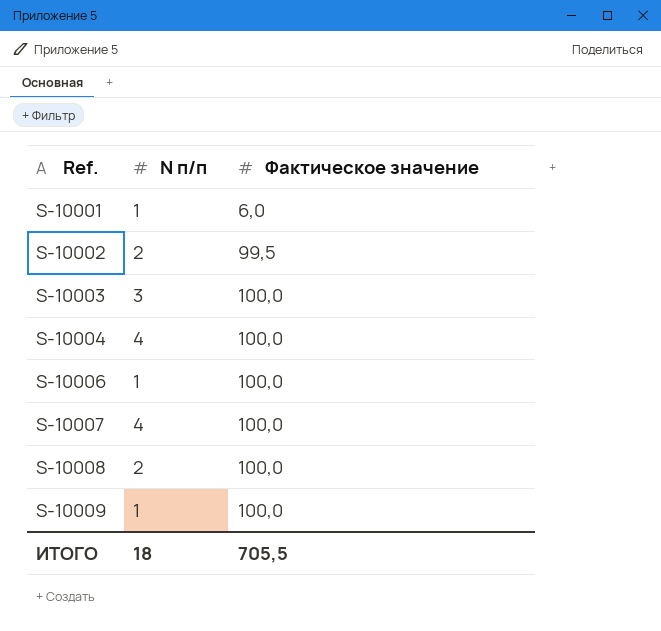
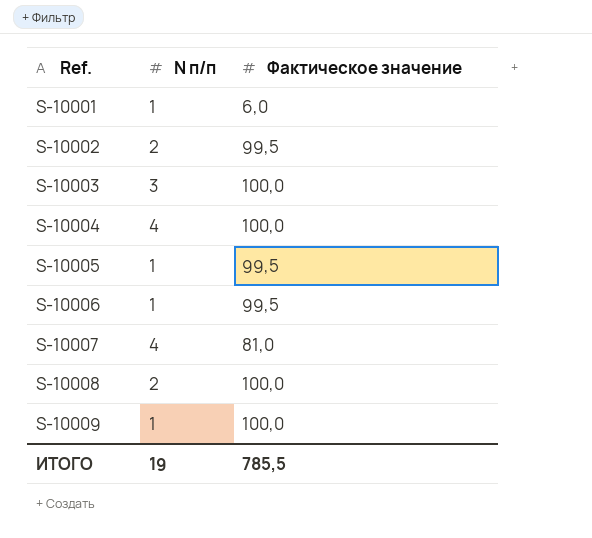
row S-10005: none -> 1 | 99,5
S-10006 | Фактическое значение: 100,0 -> 99,5
S-10007 | Фактическое значение: 100,0 -> 81,0
ИТОГО | N п/п: 18 -> 19
ИТОГО | Фактическое значение: 705,5 -> 785,5

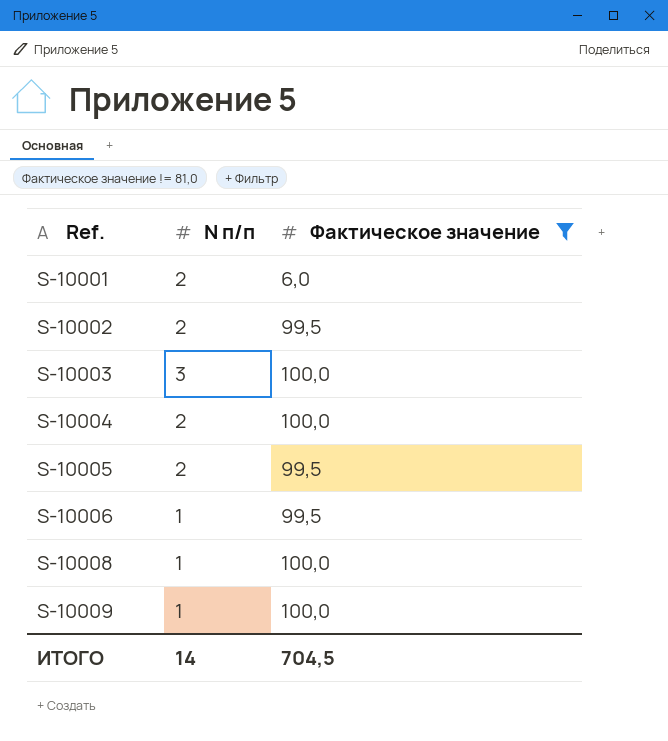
filter: none -> Фактическое значение != 81,0
S-10001 | N п/п: 1 -> 2
S-10004 | N п/п: 4 -> 2
S-10005 | N п/п: 1 -> 2
S-10008 | N п/п: 2 -> 1
ИТОГО | N п/п: 19 -> 14
ИТОГО | Фактическое значение: 785,5 -> 704,5

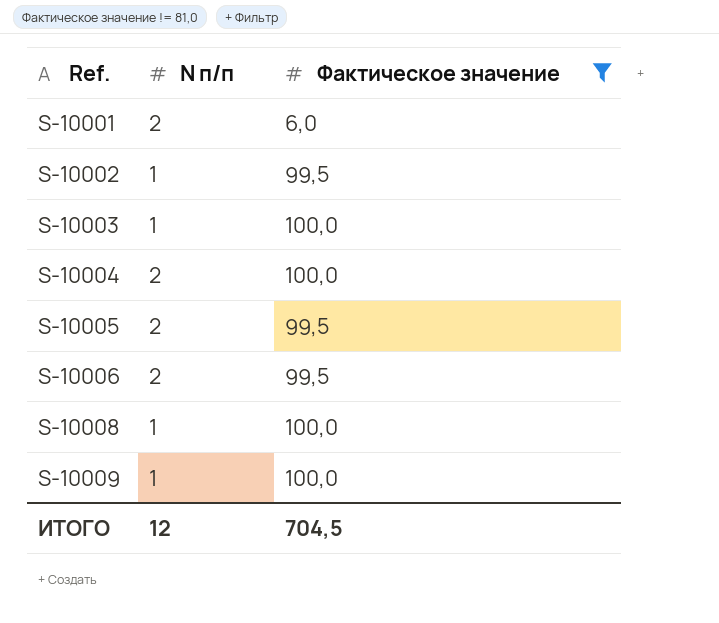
S-10002 | N п/п: 2 -> 1
S-10003 | N п/п: 3 -> 1
S-10006 | N п/п: 1 -> 2
ИТОГО | N п/п: 14 -> 12

